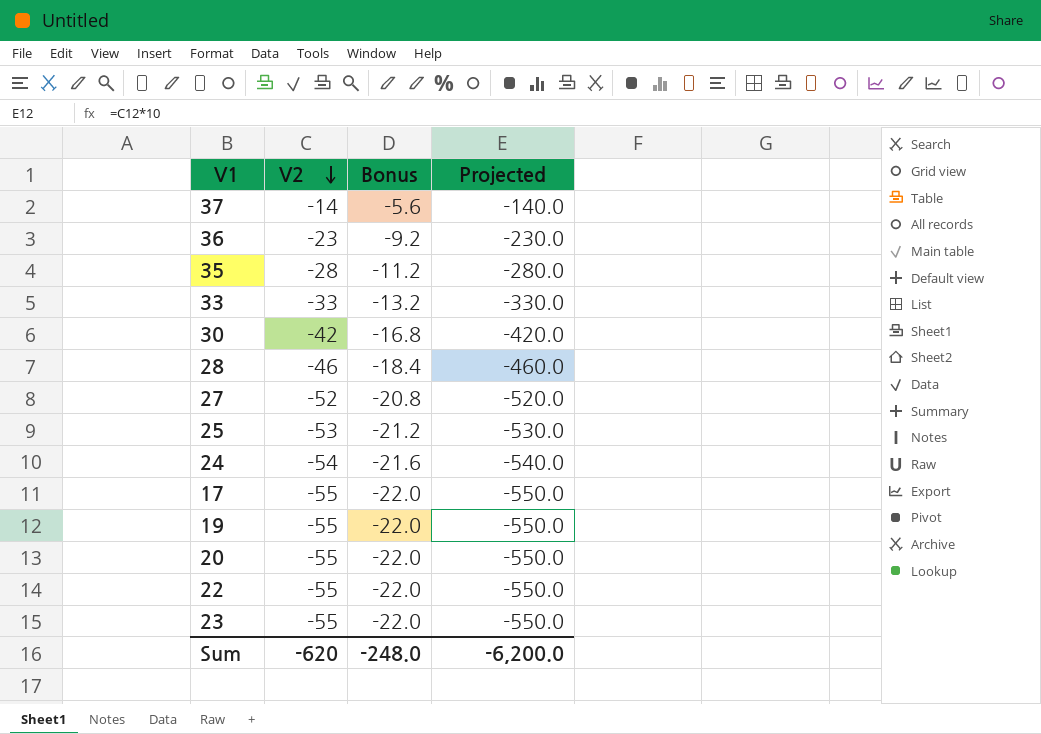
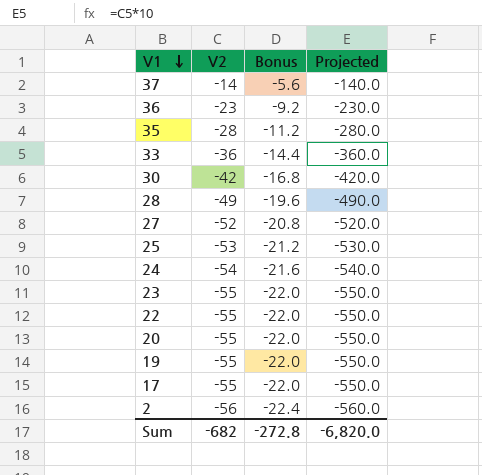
row order: V2 descending -> V1 descending
33 | V2: -33 -> -36
33 | Bonus: -13.2 -> -14.4
33 | Projected: -330.0 -> -360.0
28 | V2: -46 -> -49
28 | Bonus: -18.4 -> -19.6
28 | Projected: -460.0 -> -490.0
row 2: none -> -56 | -22.4 | -560.0
Sum | V2: -620 -> -682
Sum | Bonus: -248.0 -> -272.8
Sum | Projected: -6,200.0 -> -6,820.0

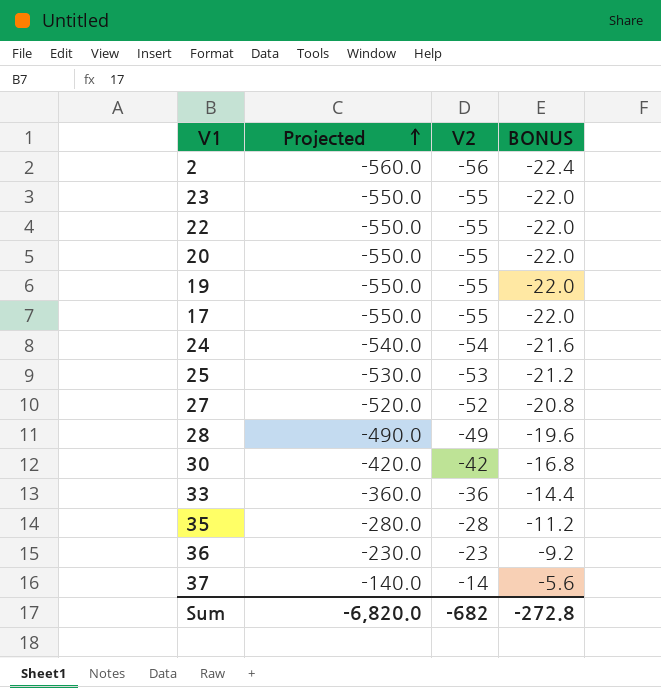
row order: V1 descending -> Projected ascending
column Projected | position: 4 -> 2
column name: Bonus -> BONUS

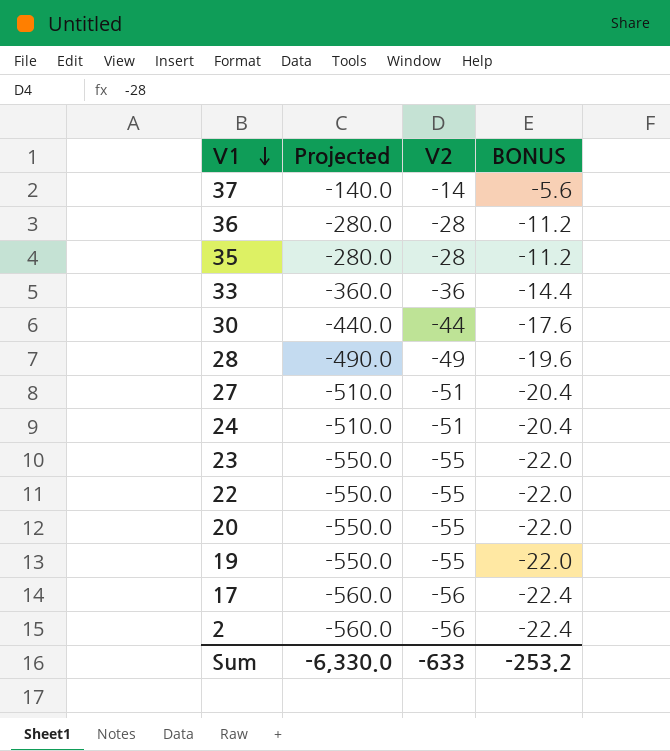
row order: Projected ascending -> V1 descending
row 25: -530.0 | -53 | -21.2 -> none
36 | Projected: -230.0 -> -280.0
36 | V2: -23 -> -28
36 | BONUS: -9.2 -> -11.2
30 | Projected: -420.0 -> -440.0
30 | V2: -42 -> -44
30 | BONUS: -16.8 -> -17.6
27 | Projected: -520.0 -> -510.0
27 | V2: -52 -> -51
27 | BONUS: -20.8 -> -20.4
24 | Projected: -540.0 -> -510.0
24 | V2: -54 -> -51
24 | BONUS: -21.6 -> -20.4
17 | Projected: -550.0 -> -560.0
17 | V2: -55 -> -56
17 | BONUS: -22.0 -> -22.4
Sum | Projected: -6,820.0 -> -6,330.0
Sum | V2: -682 -> -633
Sum | BONUS: -272.8 -> -253.2

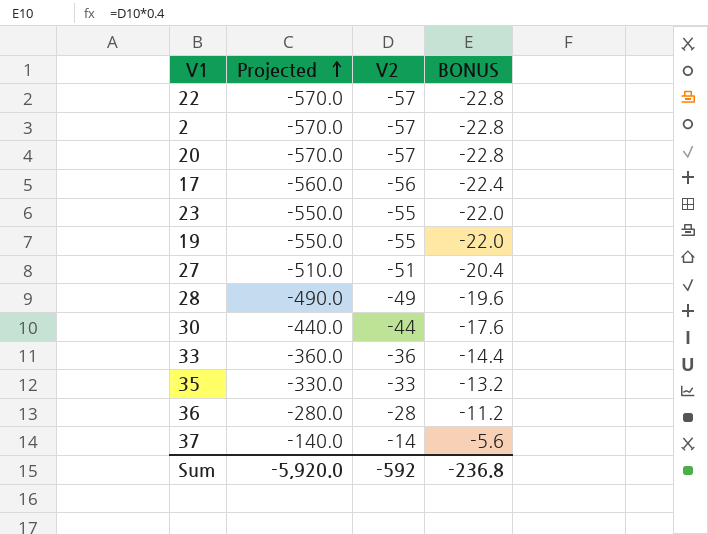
row order: V1 descending -> Projected ascending
row 24: -510.0 | -51 | -20.4 -> none
22 | Projected: -550.0 -> -570.0
22 | V2: -55 -> -57
22 | BONUS: -22.0 -> -22.8
2 | Projected: -560.0 -> -570.0
2 | V2: -56 -> -57
2 | BONUS: -22.4 -> -22.8
20 | Projected: -550.0 -> -570.0
20 | V2: -55 -> -57
20 | BONUS: -22.0 -> -22.8
35 | Projected: -280.0 -> -330.0
35 | V2: -28 -> -33
35 | BONUS: -11.2 -> -13.2
Sum | Projected: -6,330.0 -> -5,920.0
Sum | V2: -633 -> -592
Sum | BONUS: -253.2 -> -236.8

